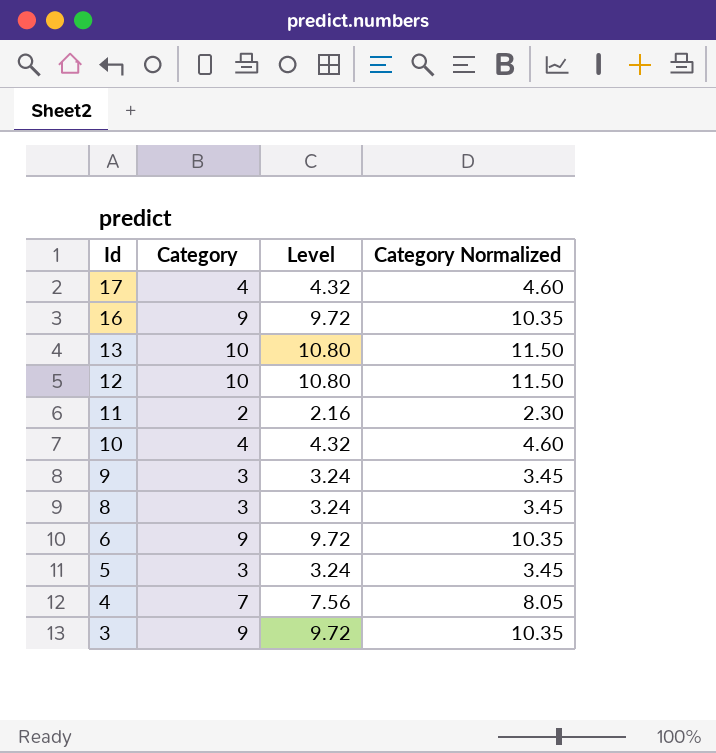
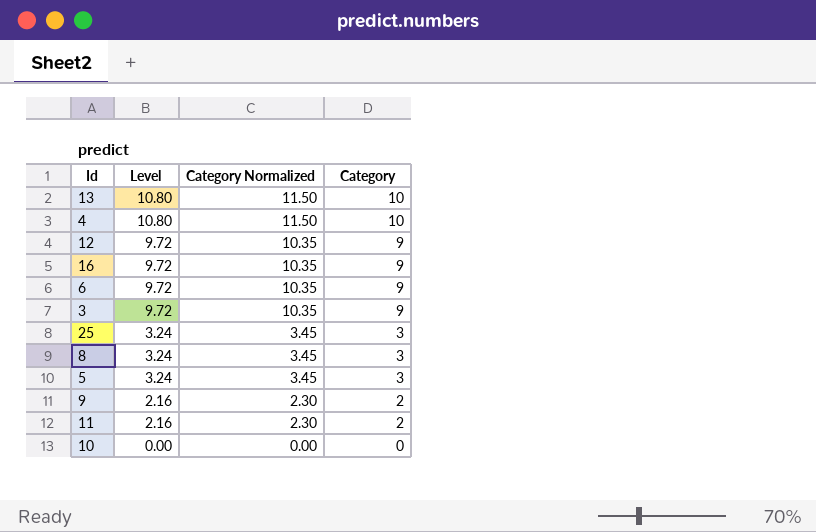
row order: Id descending -> Level descending
column Category | position: 2 -> 4
row 17: 4 | 4.32 | 4.60 -> none
4 | Level: 7.56 -> 10.80
4 | Category Normalized: 8.05 -> 11.50
4 | Category: 7 -> 10
12 | Level: 10.80 -> 9.72
12 | Category Normalized: 11.50 -> 10.35
12 | Category: 10 -> 9
row 25: none -> 3.24 | 3.45 | 3
9 | Level: 3.24 -> 2.16
9 | Category Normalized: 3.45 -> 2.30
9 | Category: 3 -> 2
10 | Level: 4.32 -> 0.00
10 | Category Normalized: 4.60 -> 0.00
10 | Category: 4 -> 0

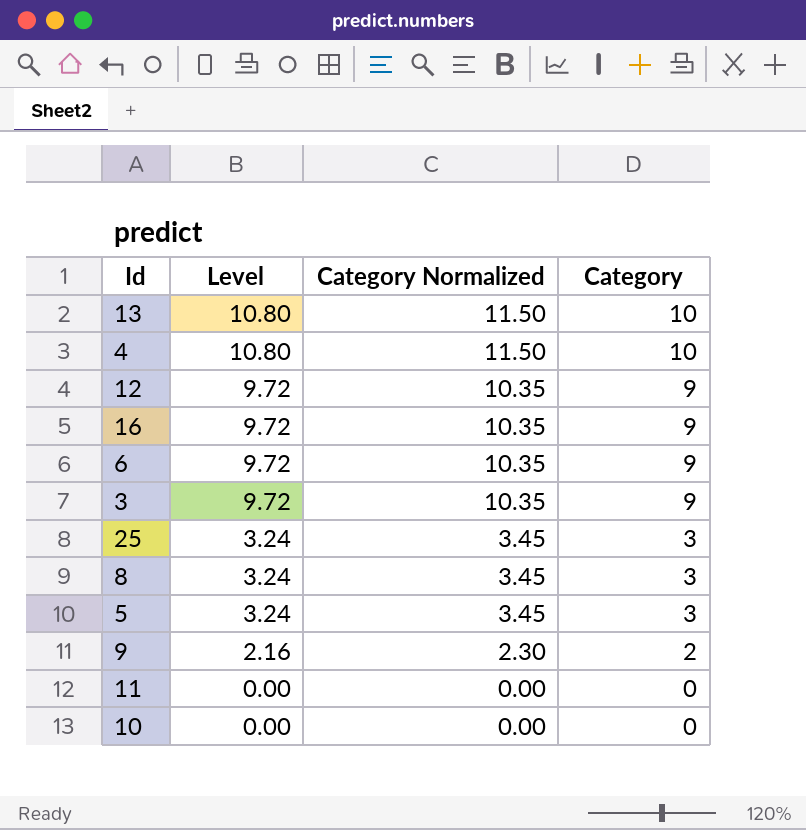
11 | Level: 2.16 -> 0.00
11 | Category Normalized: 2.30 -> 0.00
11 | Category: 2 -> 0

